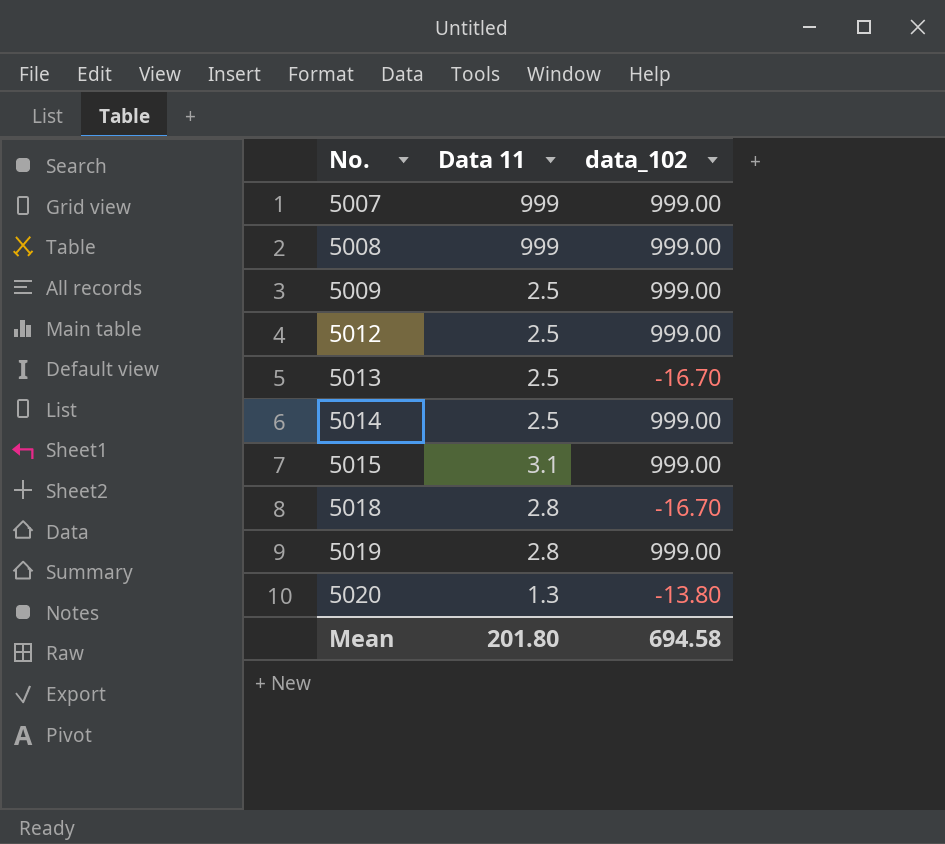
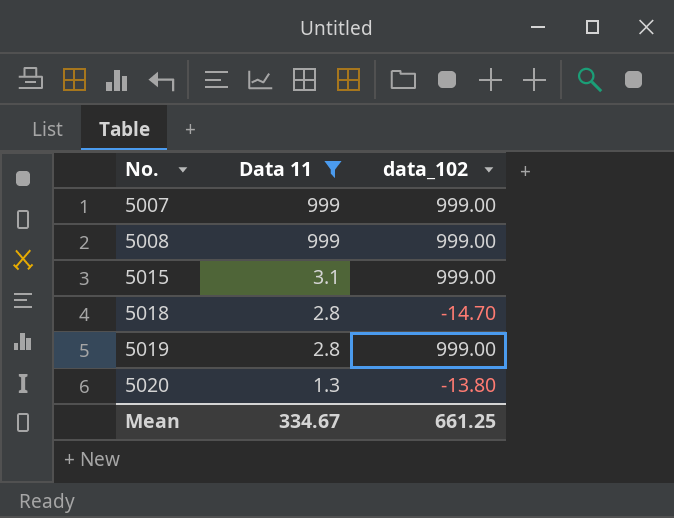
filter: none -> Data 11 != 2.5
5018 | data_102: -16.70 -> -14.70
Mean | Data 11: 201.80 -> 334.67
Mean | data_102: 694.58 -> 661.25

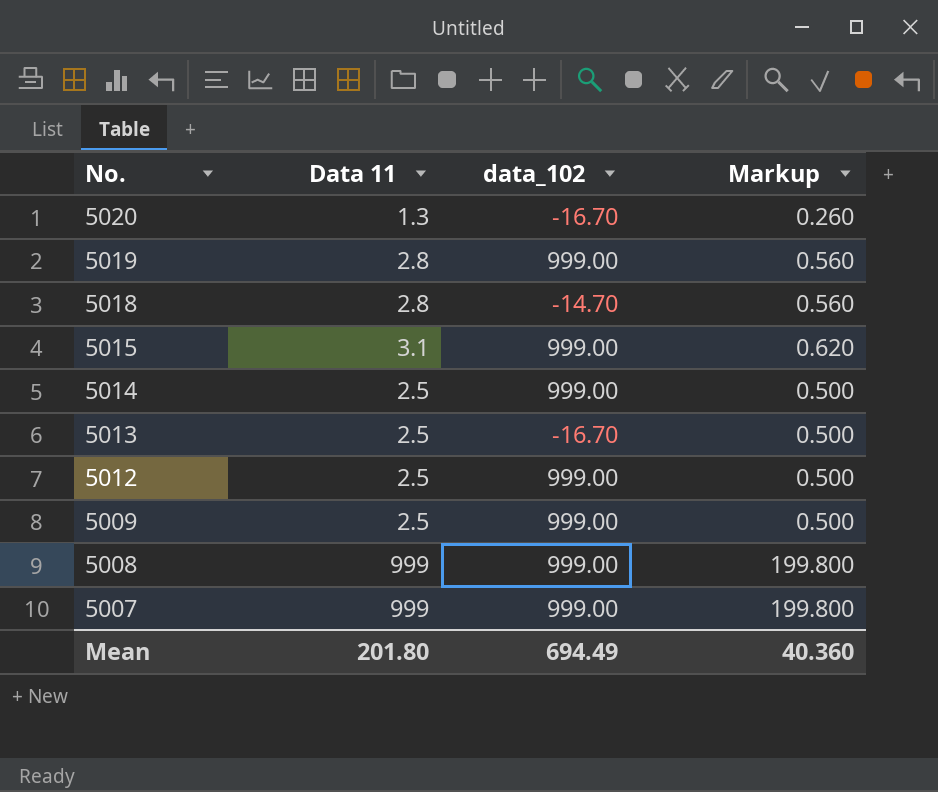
filter: Data 11 != 2.5 -> none
row order: No. ascending -> No. descending
column Markup | formula: none -> [Data 11] * 0.2
5020 | data_102: -13.80 -> -16.70
Mean | Data 11: 334.67 -> 201.80
Mean | data_102: 661.25 -> 694.49

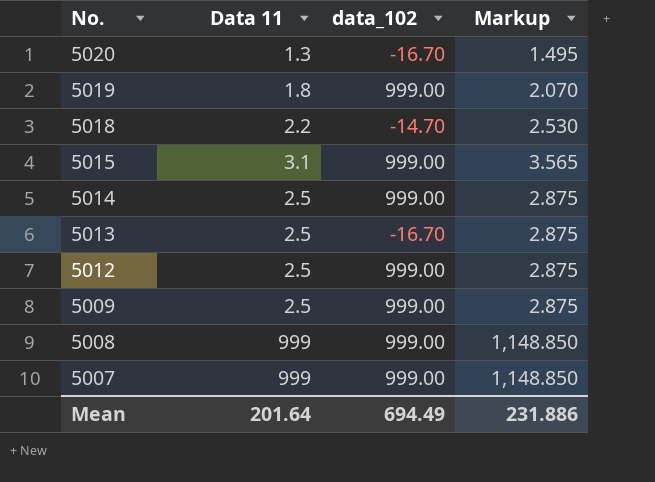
column Markup | formula: [Data 11] * 0.2 -> [Data 11] * 1.15
5019 | Data 11: 2.8 -> 1.8
5018 | Data 11: 2.8 -> 2.2
Mean | Data 11: 201.80 -> 201.64
Mean | Markup: 40.360 -> 231.886

